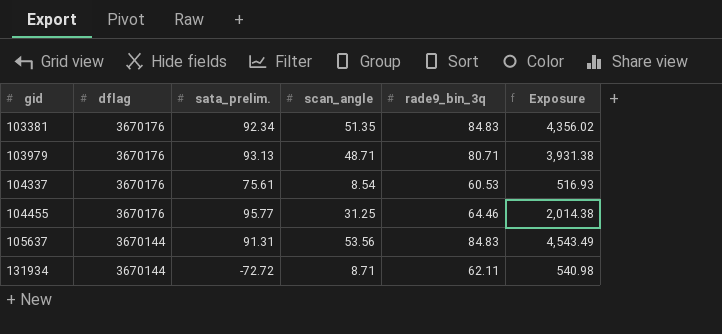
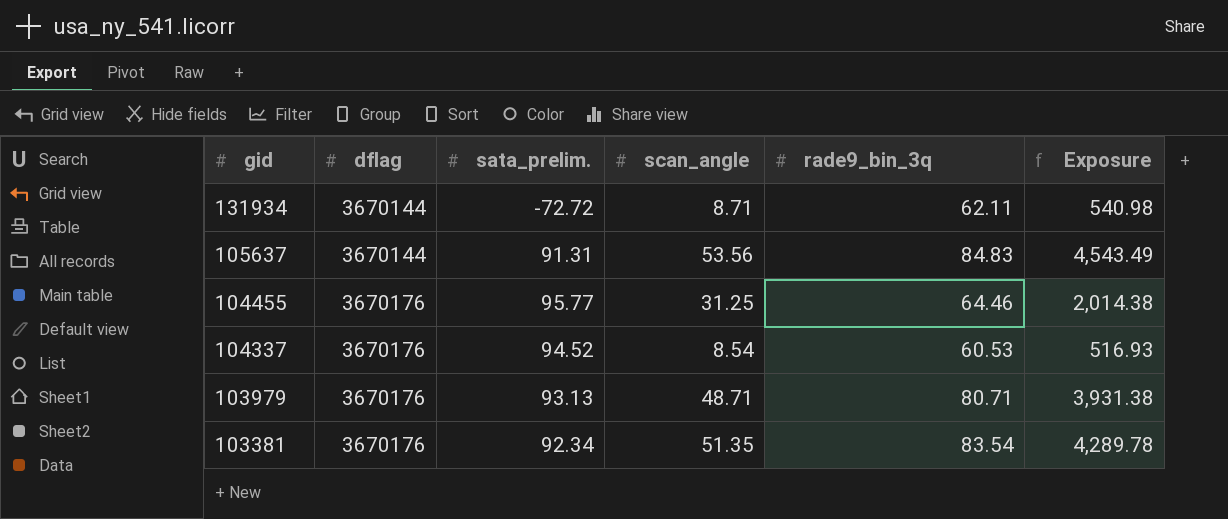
row order: gid ascending -> gid descending
104337 | sata_prelim.: 75.61 -> 94.52
103381 | rade9_bin_3q: 84.83 -> 83.54
103381 | Exposure: 4,356.02 -> 4,289.78

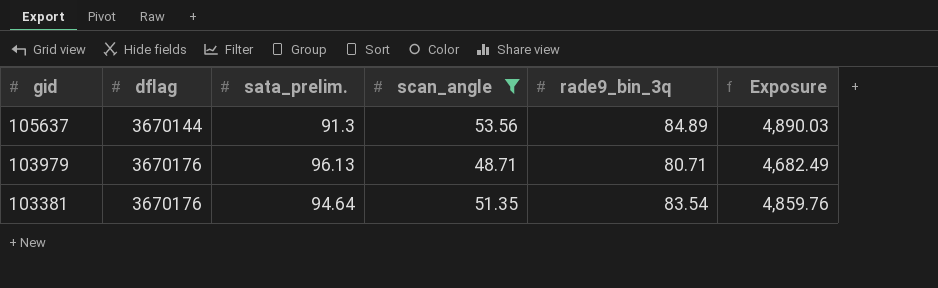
filter: none -> scan_angle >= 48.71
column Exposure | formula: [scan_angle] * [rade9_bin_3q] -> [sata_prelim.] * [scan_angle]
105637 | sata_prelim.: 91.31 -> 91.3
105637 | rade9_bin_3q: 84.83 -> 84.89
103979 | sata_prelim.: 93.13 -> 96.13
103381 | sata_prelim.: 92.34 -> 94.64

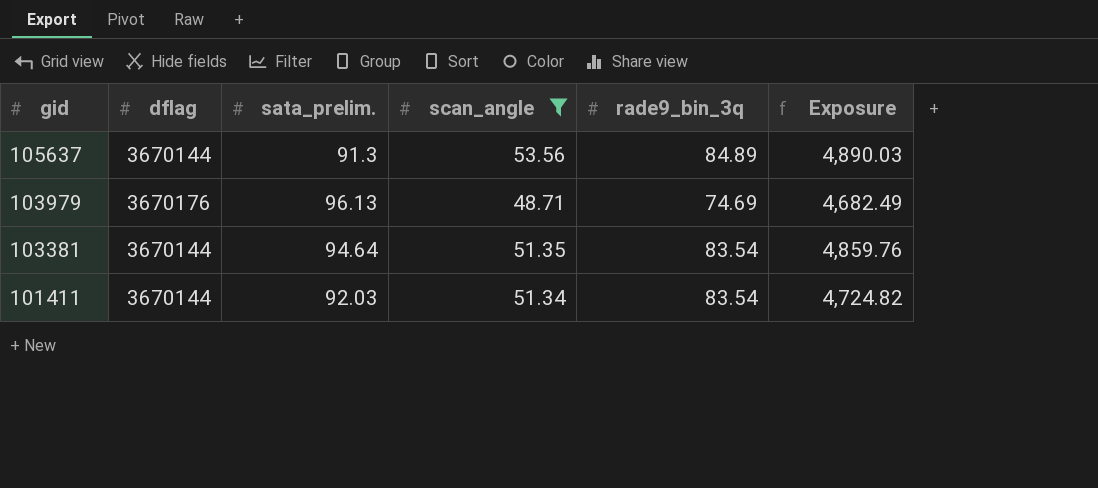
103979 | rade9_bin_3q: 80.71 -> 74.69
103381 | dflag: 3670176 -> 3670144
row 101411: none -> 3670144 | 92.03 | 51.34 | 83.54 | 4,724.82

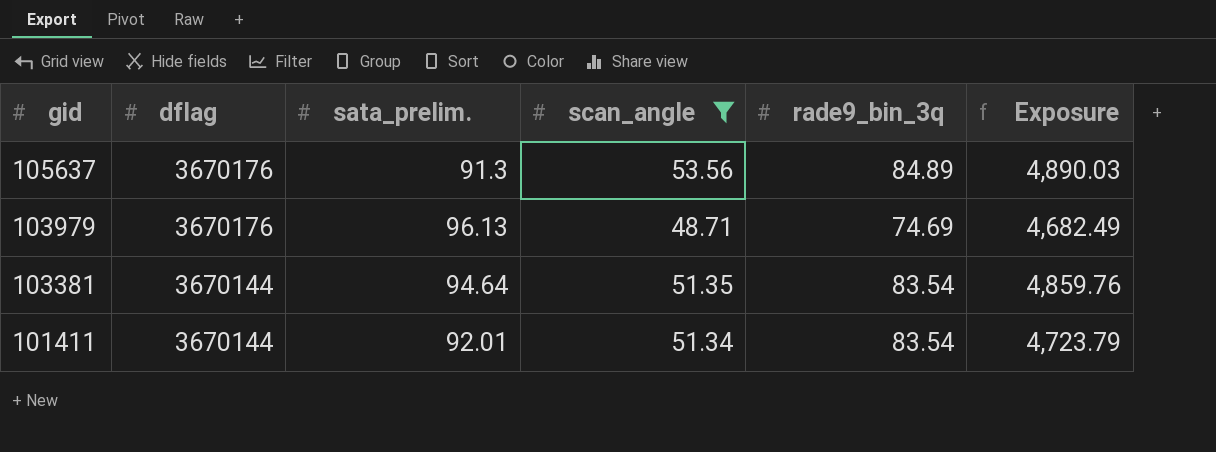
105637 | dflag: 3670144 -> 3670176
101411 | sata_prelim.: 92.03 -> 92.01
101411 | Exposure: 4,724.82 -> 4,723.79

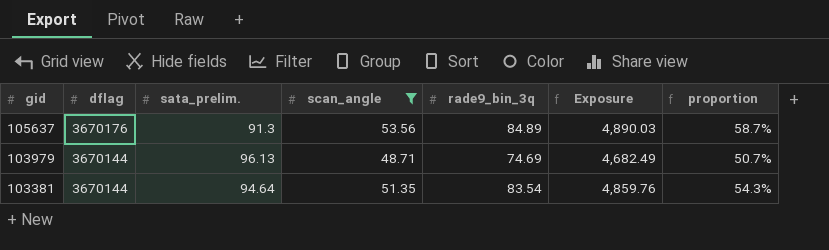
column proportion | formula: none -> [scan_angle] / [sata_prelim.]
row 101411: 3670144 | 92.01 | 51.34 | 83.54 | 4,723.79 -> none
103979 | dflag: 3670176 -> 3670144

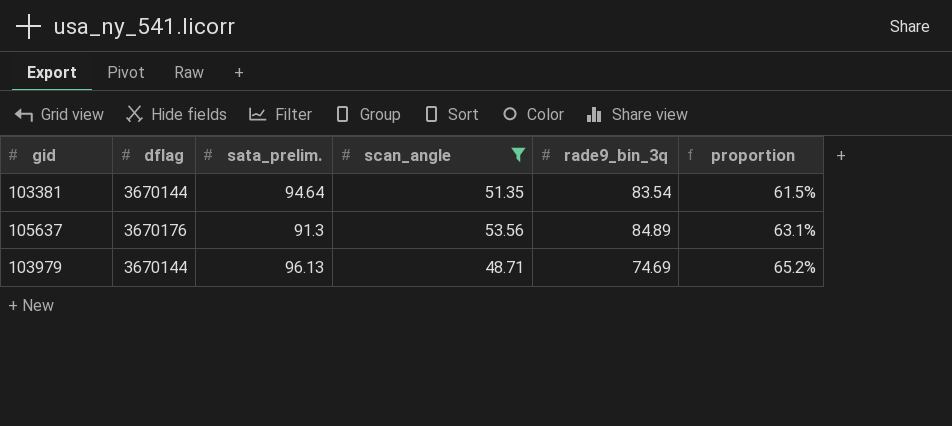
row order: gid descending -> proportion ascending
column Exposure | formula: [sata_prelim.] * [scan_angle] -> none
column proportion | formula: [scan_angle] / [sata_prelim.] -> [scan_angle] / [rade9_bin_3q]

